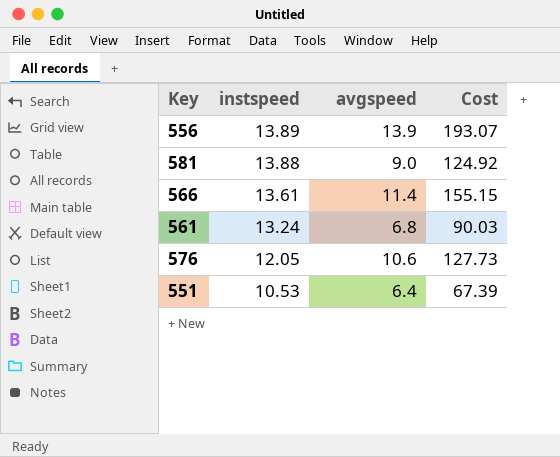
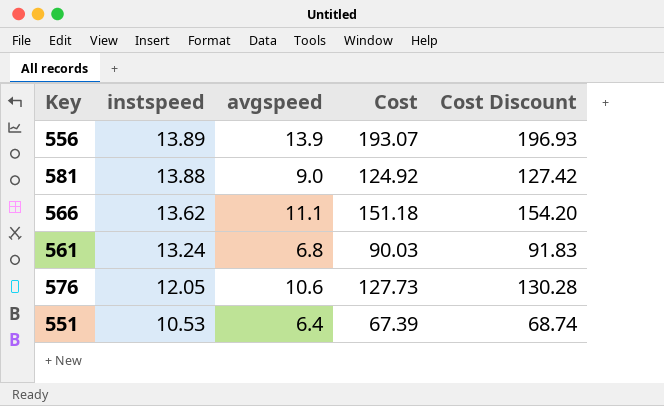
column Cost Discount | formula: none -> [Cost] * 1.02
566 | instspeed: 13.61 -> 13.62
566 | avgspeed: 11.4 -> 11.1
566 | Cost: 155.15 -> 151.18

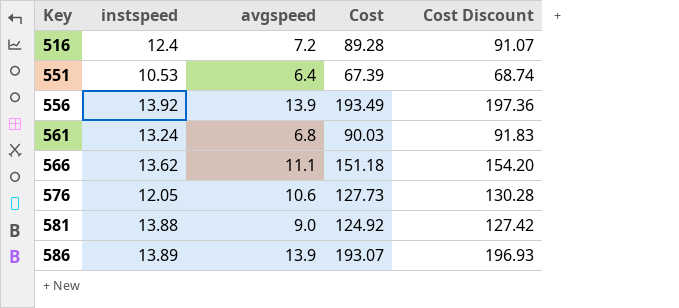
row order: instspeed descending -> Key ascending
row 516: none -> 12.4 | 7.2 | 89.28 | 91.07
556 | instspeed: 13.89 -> 13.92
556 | Cost: 193.07 -> 193.49
556 | Cost Discount: 196.93 -> 197.36
row 586: none -> 13.89 | 13.9 | 193.07 | 196.93

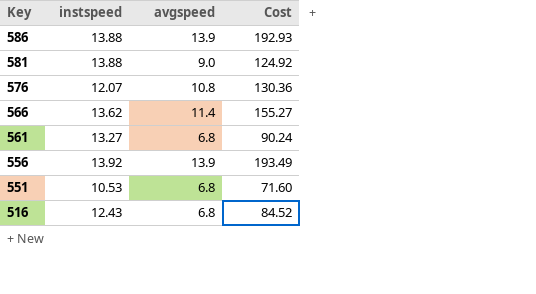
row order: Key ascending -> Key descending
column Cost Discount | formula: [Cost] * 1.02 -> none
586 | instspeed: 13.89 -> 13.88
586 | Cost: 193.07 -> 192.93
576 | instspeed: 12.05 -> 12.07
576 | avgspeed: 10.6 -> 10.8
576 | Cost: 127.73 -> 130.36
566 | avgspeed: 11.1 -> 11.4
566 | Cost: 151.18 -> 155.27
561 | instspeed: 13.24 -> 13.27
561 | Cost: 90.03 -> 90.24
551 | avgspeed: 6.4 -> 6.8
551 | Cost: 67.39 -> 71.60
516 | instspeed: 12.4 -> 12.43
516 | avgspeed: 7.2 -> 6.8
516 | Cost: 89.28 -> 84.52

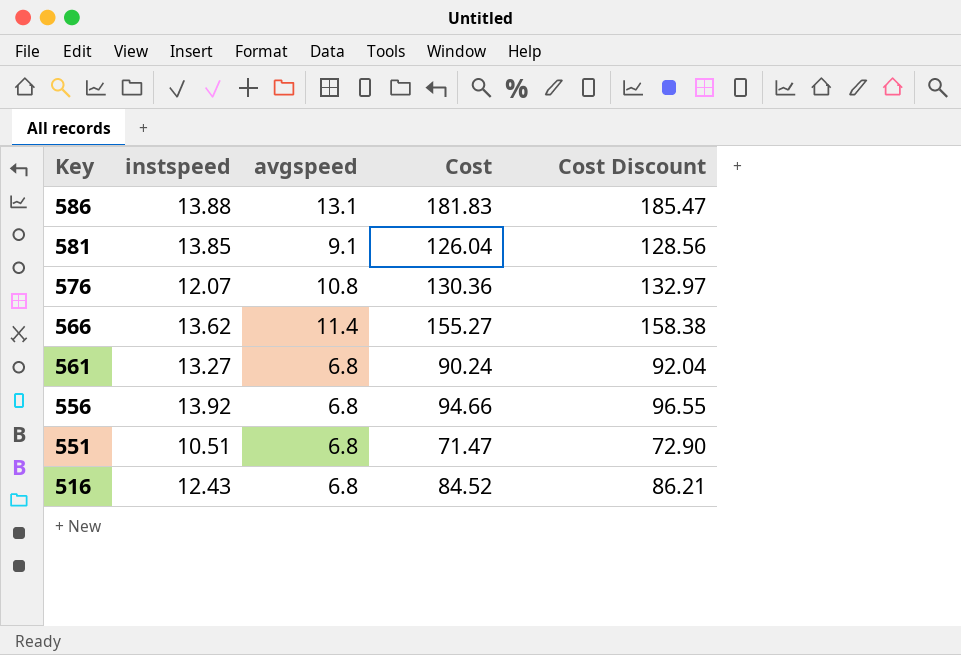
column Cost Discount | formula: none -> [Cost] * 1.02
586 | avgspeed: 13.9 -> 13.1
586 | Cost: 192.93 -> 181.83
581 | instspeed: 13.88 -> 13.85
581 | avgspeed: 9.0 -> 9.1
581 | Cost: 124.92 -> 126.04
556 | avgspeed: 13.9 -> 6.8
556 | Cost: 193.49 -> 94.66
551 | instspeed: 10.53 -> 10.51
551 | Cost: 71.60 -> 71.47

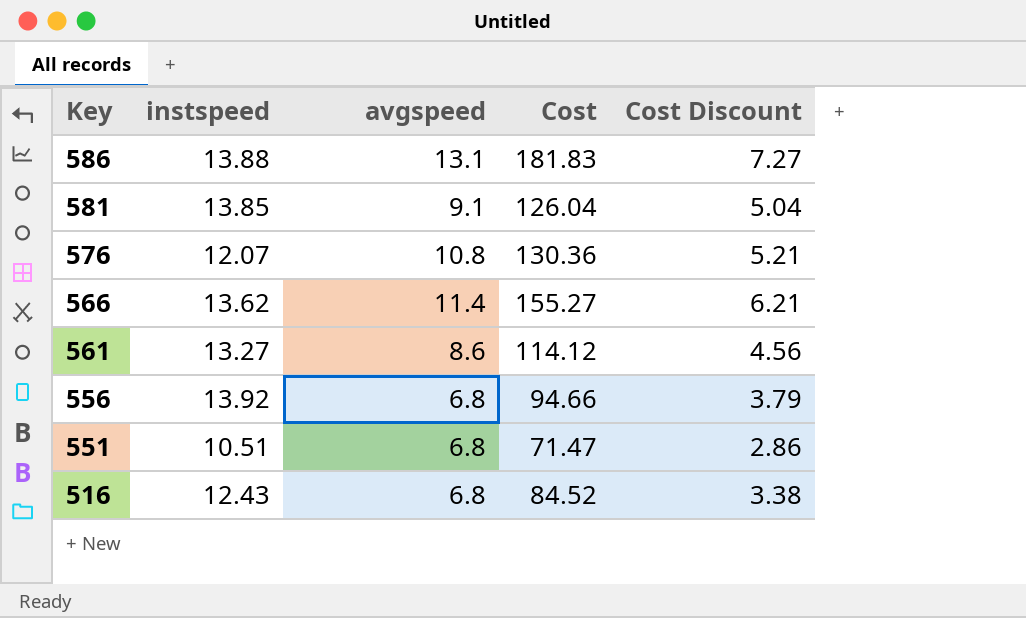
column Cost Discount | formula: [Cost] * 1.02 -> [Cost] * 0.04
561 | avgspeed: 6.8 -> 8.6
561 | Cost: 90.24 -> 114.12

